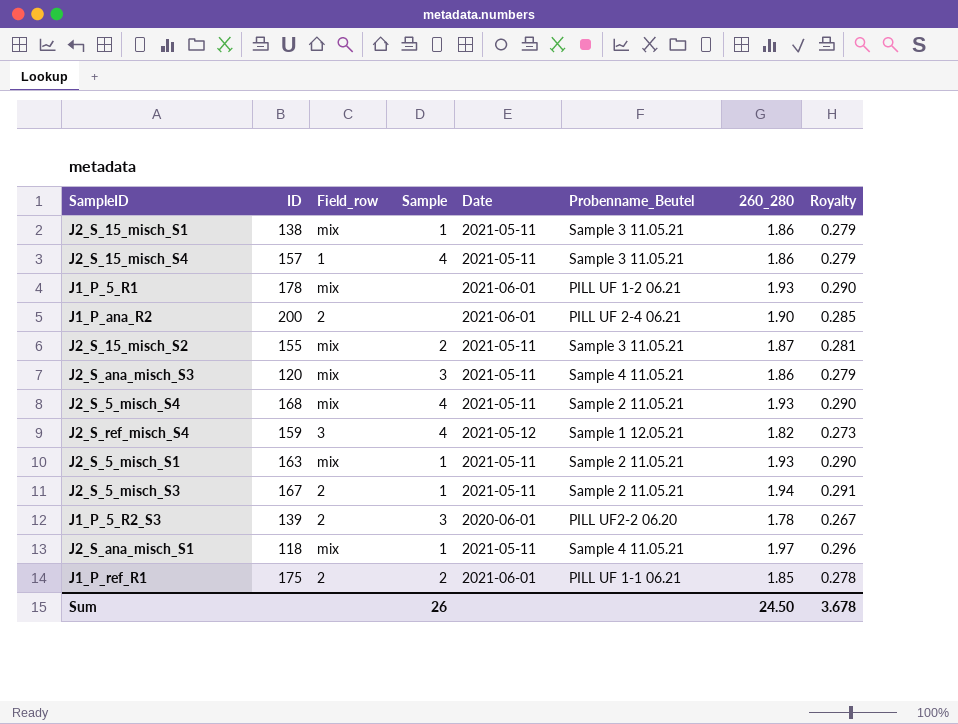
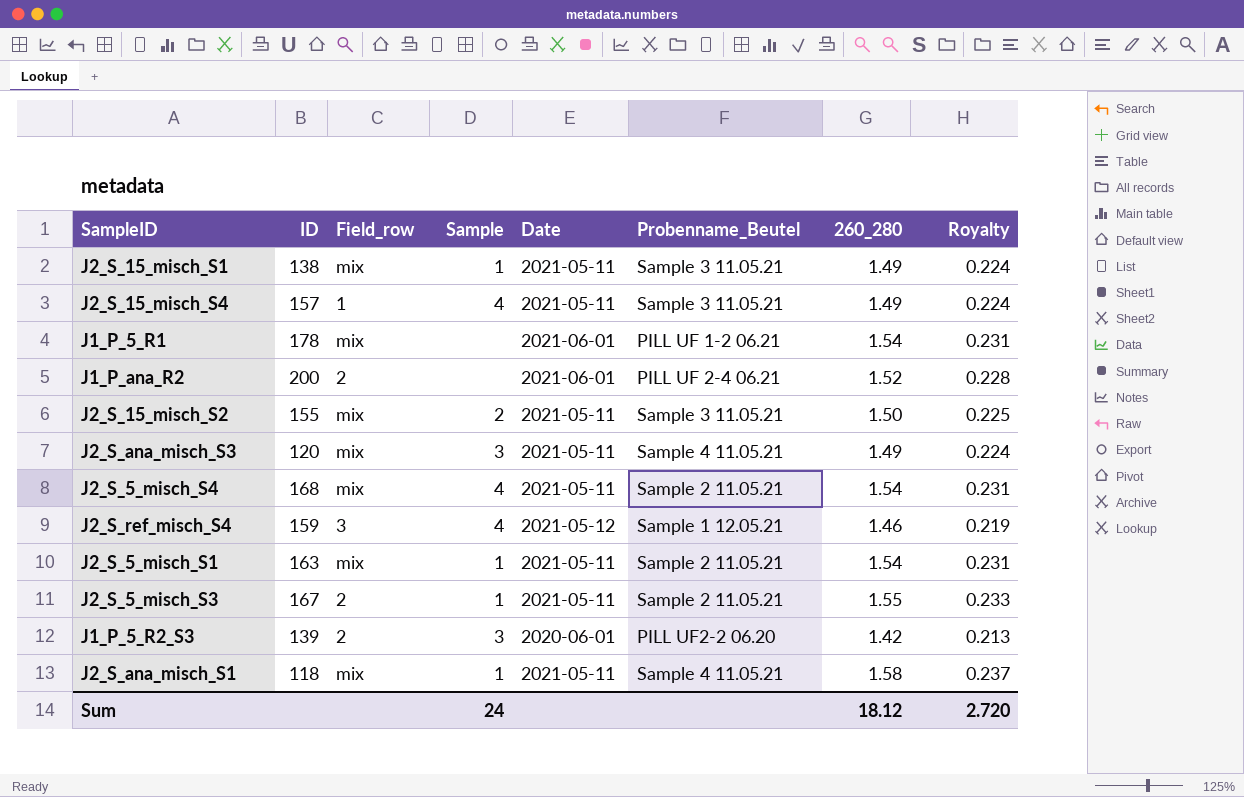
row J1_P_ref_R1: 175 | 2 | 2 | 2021-06-01 | PILL UF 1-1 06.21 | 1.85 | 0.278 -> none
J2_S_15_misch_S1 | 260_280: 1.86 -> 1.49
J2_S_15_misch_S1 | Royalty: 0.279 -> 0.224
J2_S_15_misch_S4 | 260_280: 1.86 -> 1.49
J2_S_15_misch_S4 | Royalty: 0.279 -> 0.224
J1_P_5_R1 | 260_280: 1.93 -> 1.54
J1_P_5_R1 | Royalty: 0.290 -> 0.231
J1_P_ana_R2 | 260_280: 1.90 -> 1.52
J1_P_ana_R2 | Royalty: 0.285 -> 0.228
J2_S_15_misch_S2 | 260_280: 1.87 -> 1.50
J2_S_15_misch_S2 | Royalty: 0.281 -> 0.225
J2_S_ana_misch_S3 | 260_280: 1.86 -> 1.49
J2_S_ana_misch_S3 | Royalty: 0.279 -> 0.224
J2_S_5_misch_S4 | 260_280: 1.93 -> 1.54
J2_S_5_misch_S4 | Royalty: 0.290 -> 0.231
J2_S_ref_misch_S4 | 260_280: 1.82 -> 1.46
J2_S_ref_misch_S4 | Royalty: 0.273 -> 0.219
J2_S_5_misch_S1 | 260_280: 1.93 -> 1.54
J2_S_5_misch_S1 | Royalty: 0.290 -> 0.231
J2_S_5_misch_S3 | 260_280: 1.94 -> 1.55
J2_S_5_misch_S3 | Royalty: 0.291 -> 0.233
J1_P_5_R2_S3 | 260_280: 1.78 -> 1.42
J1_P_5_R2_S3 | Royalty: 0.267 -> 0.213
J2_S_ana_misch_S1 | 260_280: 1.97 -> 1.58
J2_S_ana_misch_S1 | Royalty: 0.296 -> 0.237
Sum | Sample: 26 -> 24
Sum | 260_280: 24.50 -> 18.12
Sum | Royalty: 3.678 -> 2.720

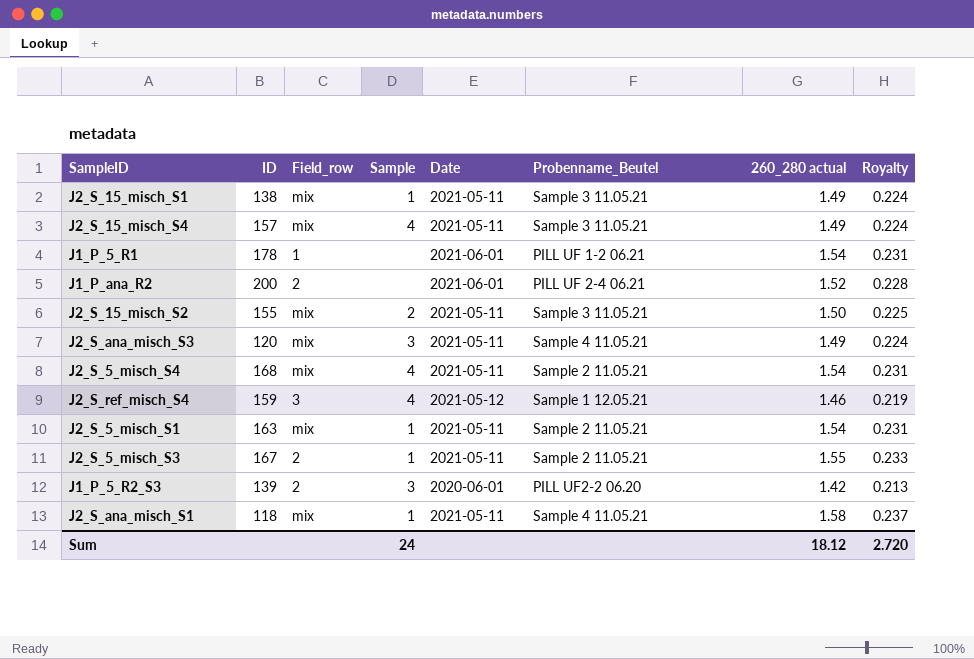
column name: 260_280 -> 260_280 actual
J2_S_15_misch_S4 | Field_row: 1 -> mix
J1_P_5_R1 | Field_row: mix -> 1

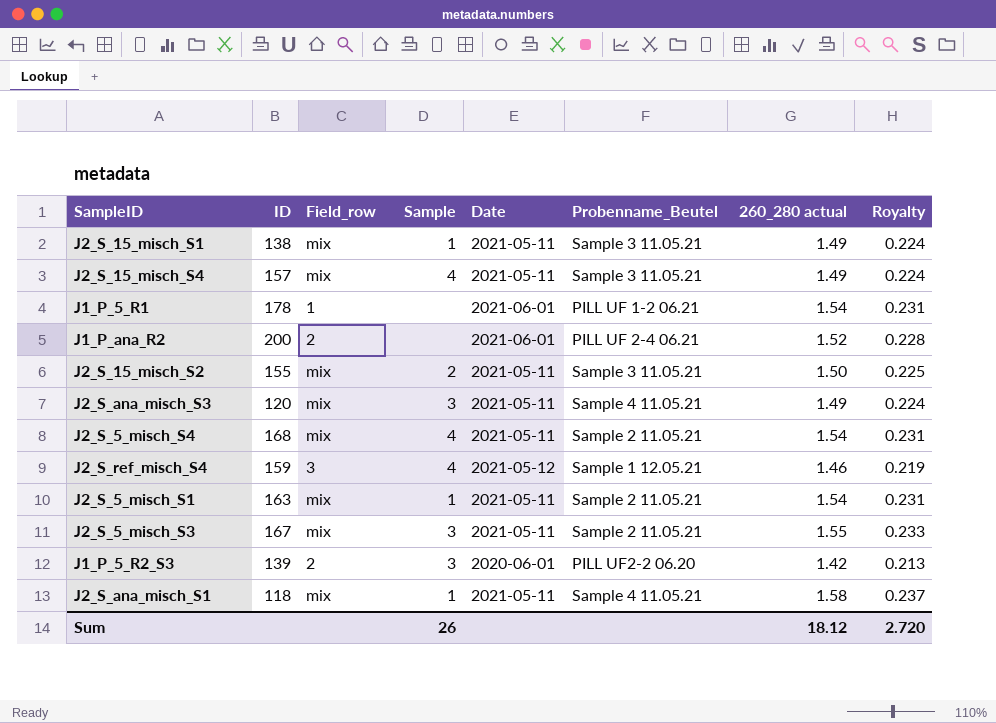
J2_S_5_misch_S3 | Field_row: 2 -> mix
J2_S_5_misch_S3 | Sample: 1 -> 3
Sum | Sample: 24 -> 26

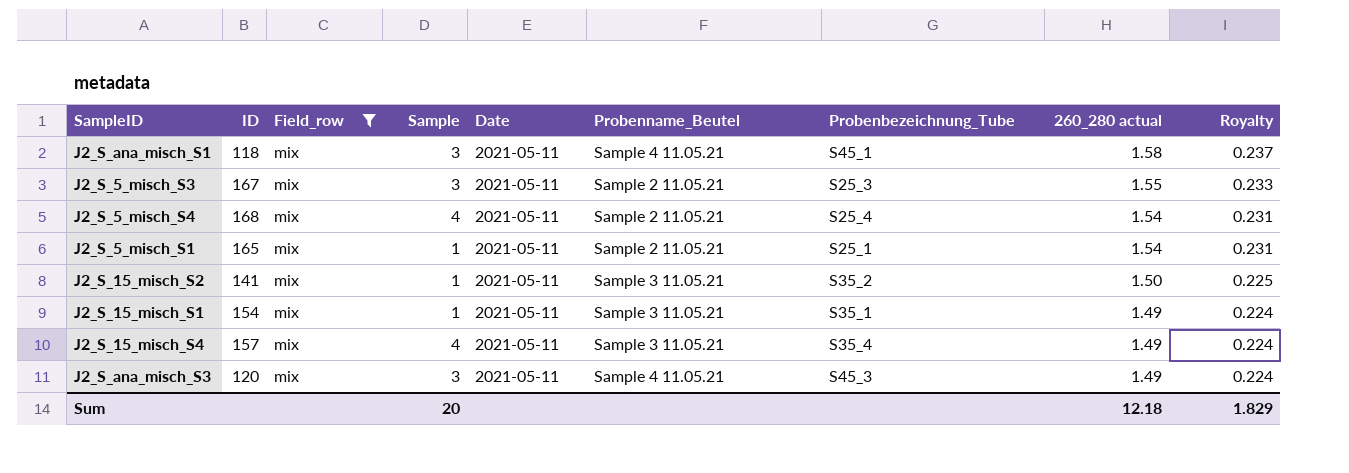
filter: none -> Field_row = mix
row order: none -> 260_280 actual descending
column Probenbezeichnung_Tube | position: none -> 7
J2_S_ana_misch_S1 | Sample: 1 -> 3
J2_S_5_misch_S1 | ID: 163 -> 165
J2_S_15_misch_S2 | ID: 155 -> 141
J2_S_15_misch_S2 | Sample: 2 -> 1
J2_S_15_misch_S1 | ID: 138 -> 154
Sum | Sample: 26 -> 20
Sum | 260_280 actual: 18.12 -> 12.18
Sum | Royalty: 2.720 -> 1.829

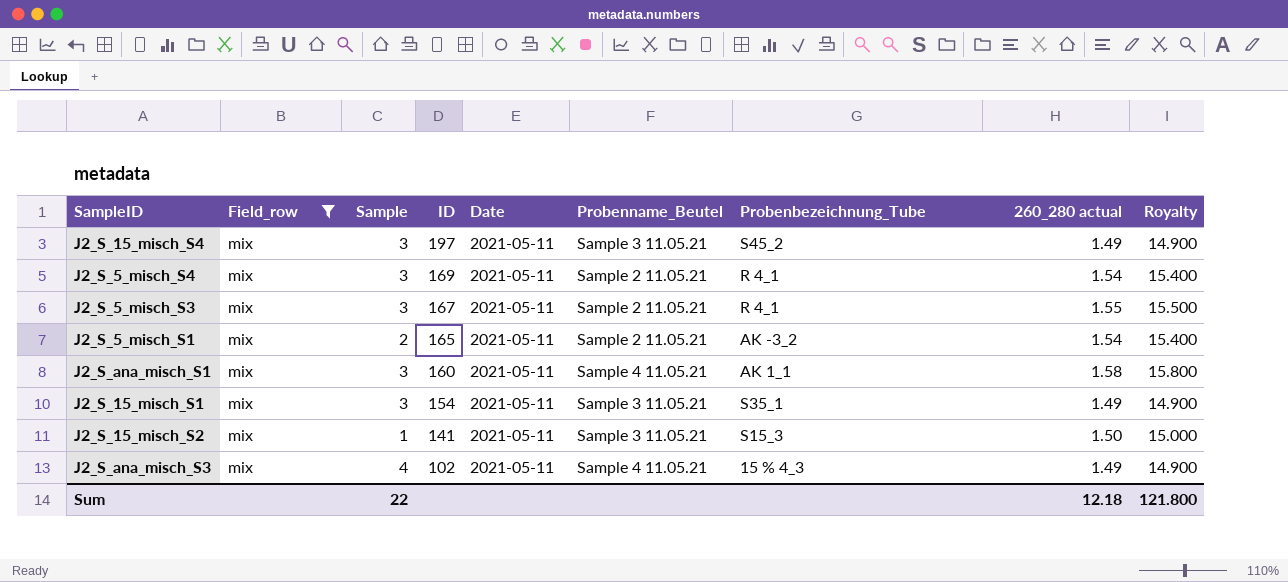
row order: 260_280 actual descending -> ID descending
column ID | position: 2 -> 4
column Royalty | formula: [260_280 actual] * 0.15 -> [260_280 actual] * 10
J2_S_15_misch_S4 | Sample: 4 -> 3
J2_S_15_misch_S4 | ID: 157 -> 197
J2_S_15_misch_S4 | Probenbezeichnung_Tube: S35_4 -> S45_2
J2_S_5_misch_S4 | Sample: 4 -> 3
J2_S_5_misch_S4 | ID: 168 -> 169
J2_S_5_misch_S4 | Probenbezeichnung_Tube: S25_4 -> R 4_1
J2_S_5_misch_S3 | Probenbezeichnung_Tube: S25_3 -> R 4_1
J2_S_5_misch_S1 | Sample: 1 -> 2
J2_S_5_misch_S1 | Probenbezeichnung_Tube: S25_1 -> AK -3_2
J2_S_ana_misch_S1 | ID: 118 -> 160
J2_S_ana_misch_S1 | Probenbezeichnung_Tube: S45_1 -> AK 1_1
J2_S_15_misch_S1 | Sample: 1 -> 3
J2_S_15_misch_S2 | Probenbezeichnung_Tube: S35_2 -> S15_3
J2_S_ana_misch_S3 | Sample: 3 -> 4
J2_S_ana_misch_S3 | ID: 120 -> 102
J2_S_ana_misch_S3 | Probenbezeichnung_Tube: S45_3 -> 15 % 4_3
Sum | Sample: 20 -> 22
Sum | Royalty: 1.829 -> 121.800

